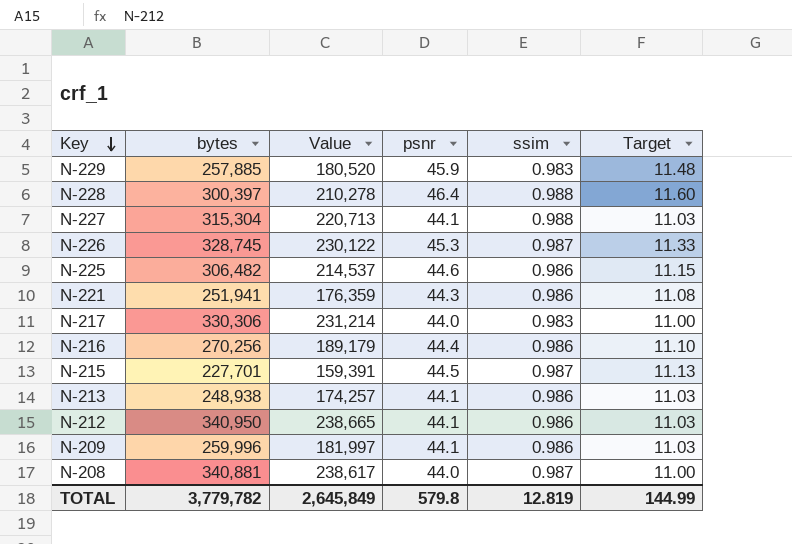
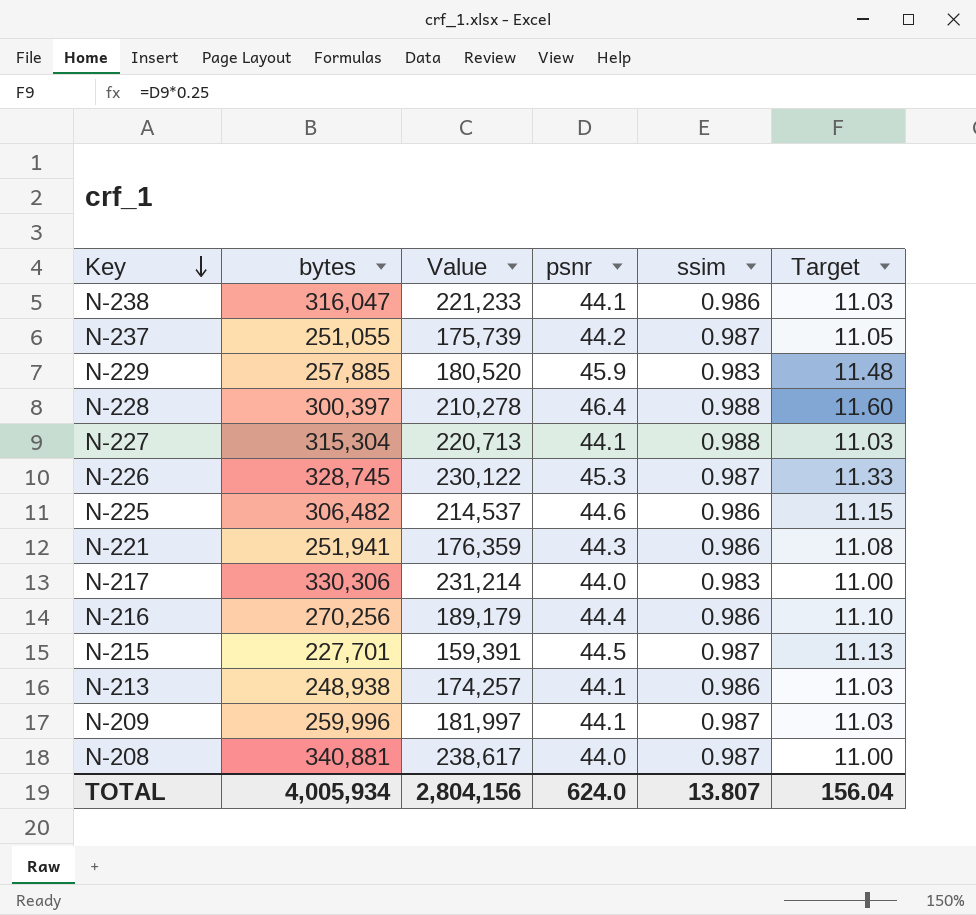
row N-212: 340,950 | 238,665 | 44.1 | 0.986 | 11.03 -> none
row N-238: none -> 316,047 | 221,233 | 44.1 | 0.986 | 11.03
row N-237: none -> 251,055 | 175,739 | 44.2 | 0.987 | 11.05
N-209 | ssim: 0.986 -> 0.987
TOTAL | bytes: 3,779,782 -> 4,005,934
TOTAL | Value: 2,645,849 -> 2,804,156
TOTAL | psnr: 579.8 -> 624.0
TOTAL | ssim: 12.819 -> 13.807
TOTAL | Target: 144.99 -> 156.04

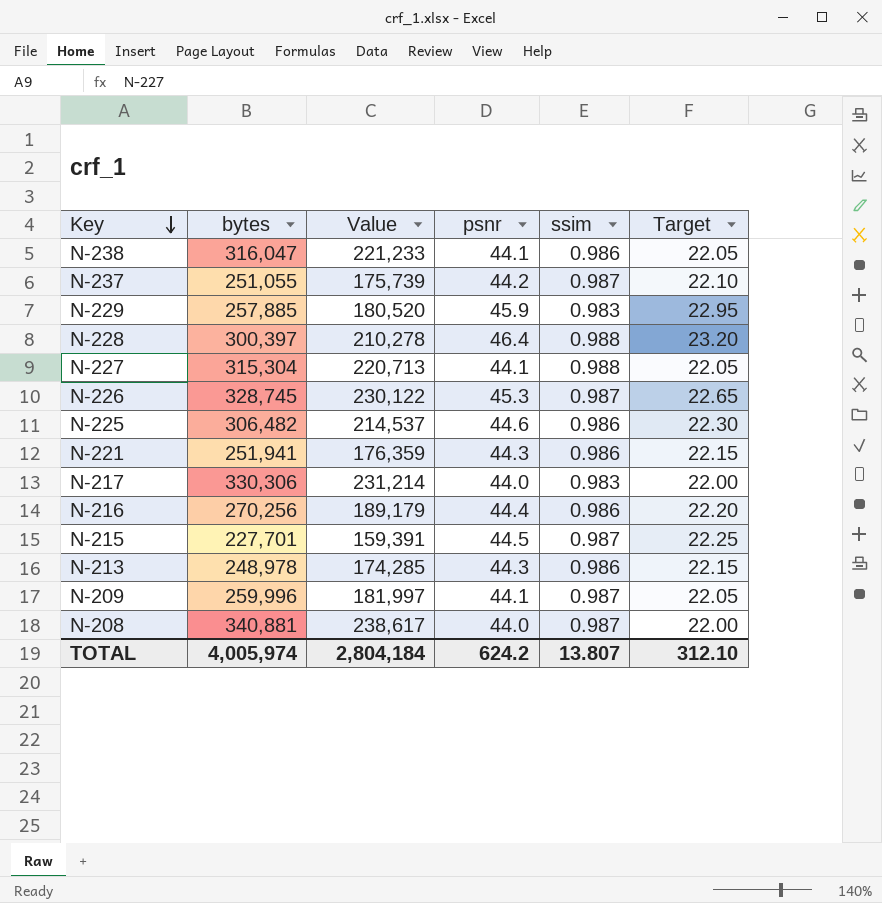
column Target | formula: [psnr] * 0.25 -> [psnr] * 0.5
N-213 | bytes: 248,938 -> 248,978
N-213 | Value: 174,257 -> 174,285
N-213 | psnr: 44.1 -> 44.3
TOTAL | bytes: 4,005,934 -> 4,005,974
TOTAL | Value: 2,804,156 -> 2,804,184
TOTAL | psnr: 624.0 -> 624.2
TOTAL | Target: 156.04 -> 312.10

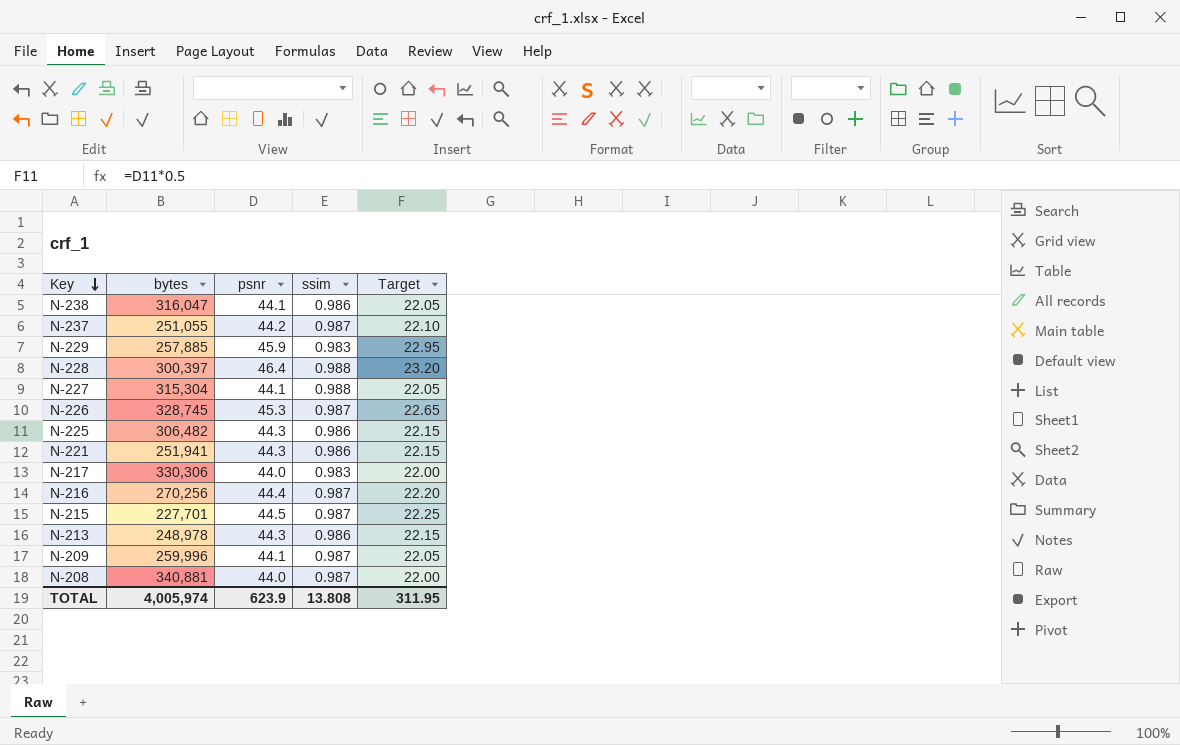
column Value | formula: [bytes] * 0.7 -> none
N-225 | psnr: 44.6 -> 44.3
N-225 | Target: 22.30 -> 22.15
N-216 | ssim: 0.986 -> 0.987
TOTAL | psnr: 624.2 -> 623.9
TOTAL | ssim: 13.807 -> 13.808
TOTAL | Target: 312.10 -> 311.95

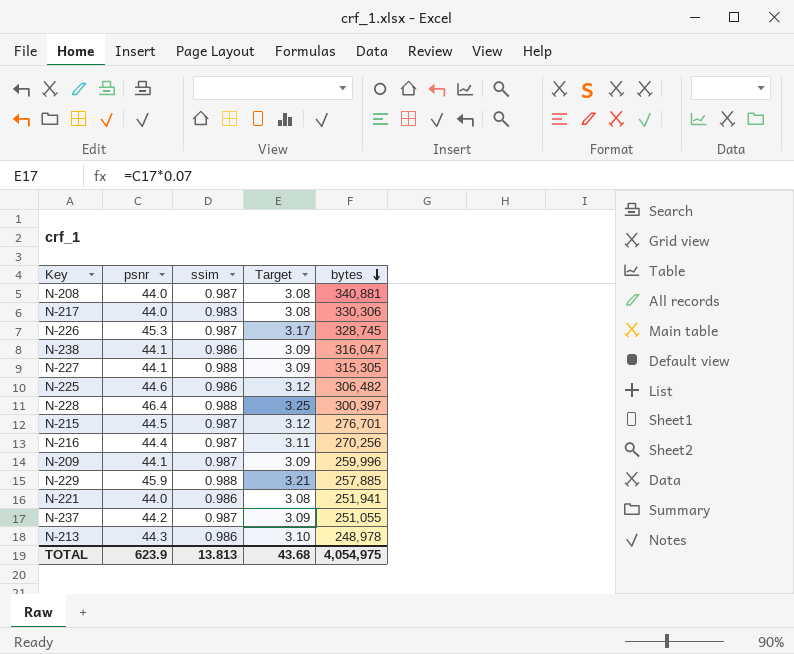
row order: Key descending -> bytes descending
column Target | formula: [psnr] * 0.5 -> [psnr] * 0.07
column bytes | position: 2 -> 5
N-227 | bytes: 315,304 -> 315,305
N-225 | psnr: 44.3 -> 44.6
N-215 | bytes: 227,701 -> 276,701
N-229 | ssim: 0.983 -> 0.988
N-221 | psnr: 44.3 -> 44.0
TOTAL | ssim: 13.808 -> 13.813
TOTAL | Target: 311.95 -> 43.68
TOTAL | bytes: 4,005,974 -> 4,054,975

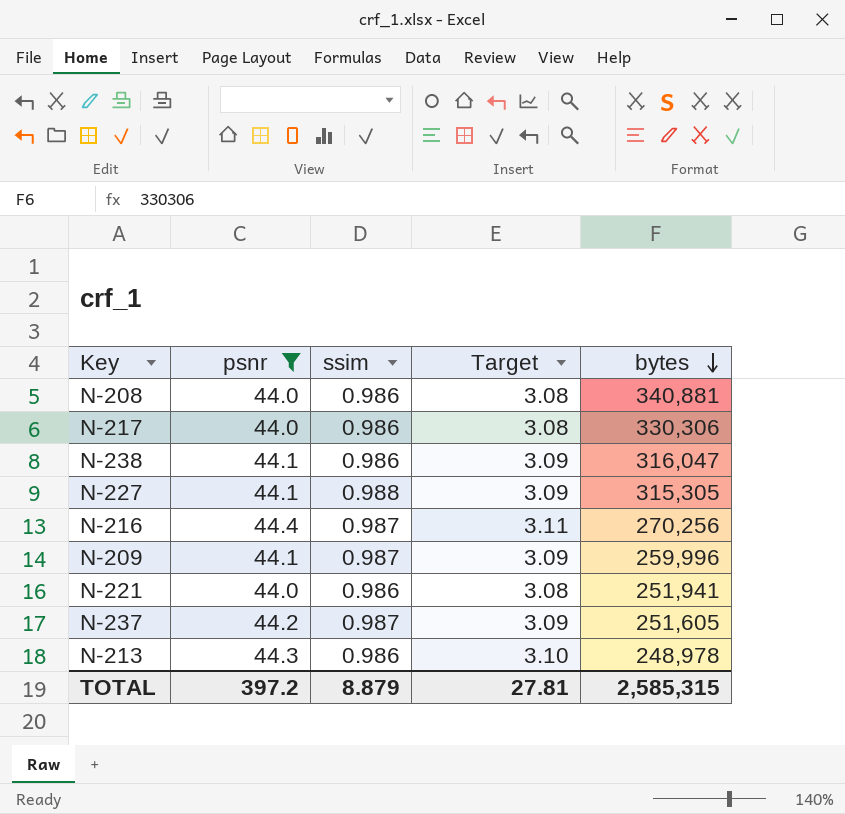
filter: none -> psnr <= 44.4
N-208 | ssim: 0.987 -> 0.986
N-217 | ssim: 0.983 -> 0.986
N-237 | bytes: 251,055 -> 251,605
TOTAL | psnr: 623.9 -> 397.2
TOTAL | ssim: 13.813 -> 8.879
TOTAL | Target: 43.68 -> 27.81
TOTAL | bytes: 4,054,975 -> 2,585,315

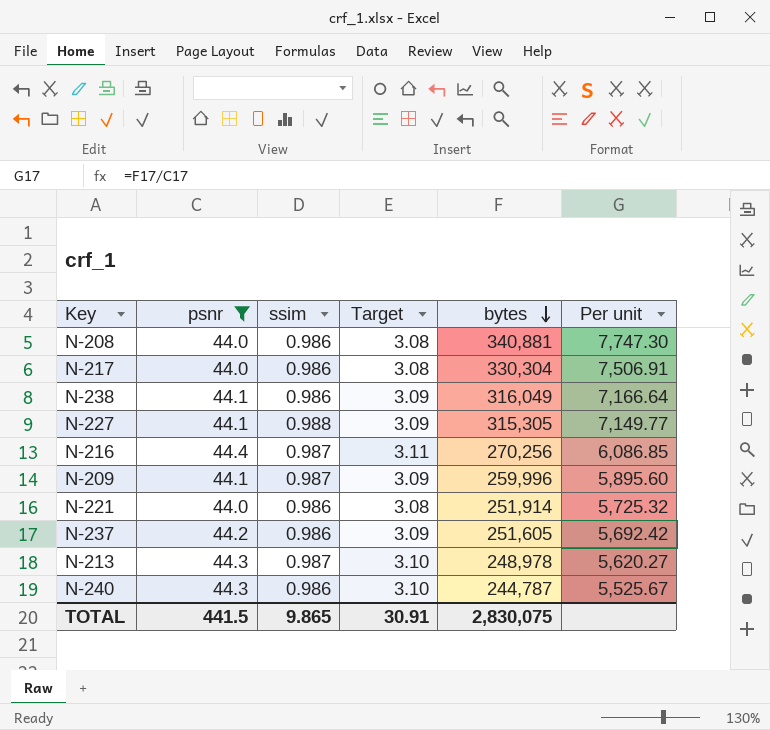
column Per unit | formula: none -> [bytes] / [psnr]
N-217 | bytes: 330,306 -> 330,304
N-238 | bytes: 316,047 -> 316,049
N-221 | bytes: 251,941 -> 251,914
N-237 | ssim: 0.987 -> 0.986
N-213 | ssim: 0.986 -> 0.987
row N-240: none -> 44.3 | 0.986 | 3.10 | 244,787 | 5,525.67
TOTAL | psnr: 397.2 -> 441.5
TOTAL | ssim: 8.879 -> 9.865
TOTAL | Target: 27.81 -> 30.91
TOTAL | bytes: 2,585,315 -> 2,830,075

